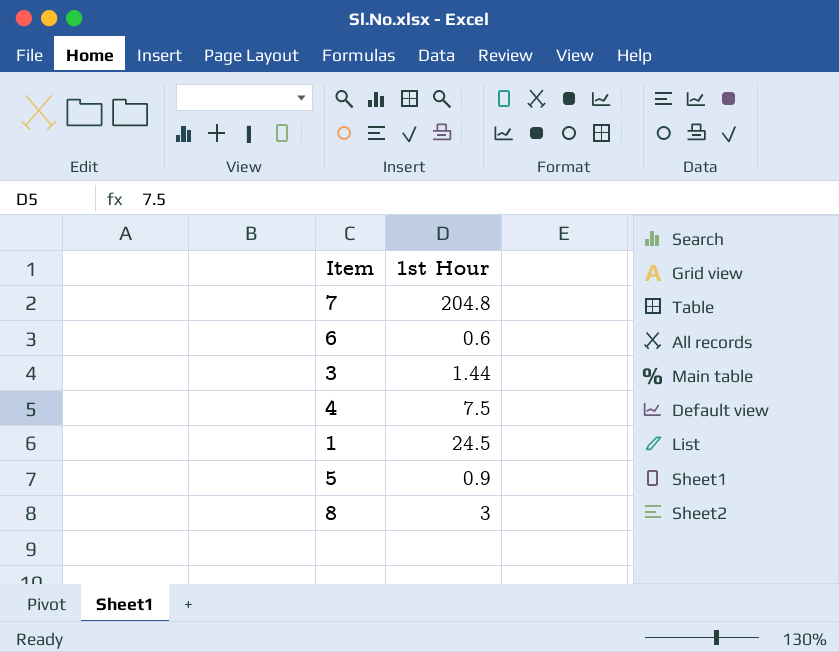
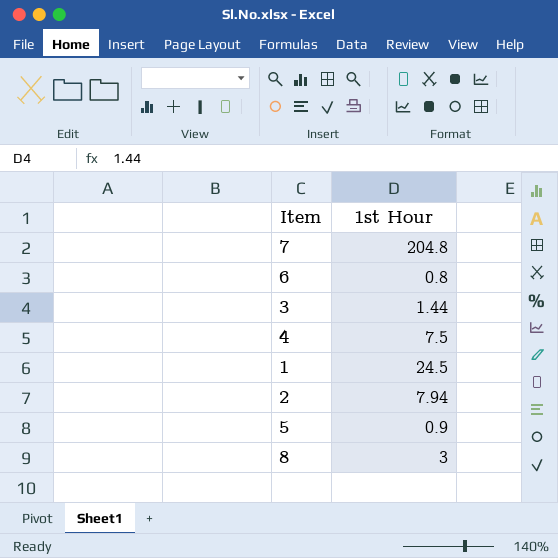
6 | 1st Hour: 0.6 -> 0.8
row 2: none -> 7.94

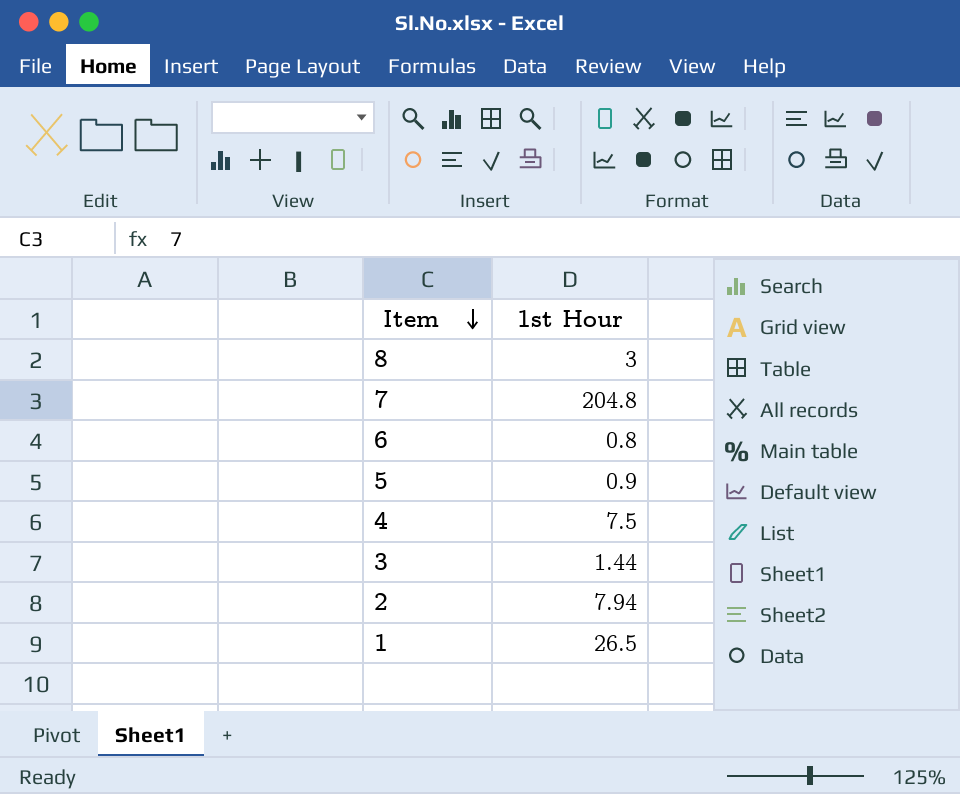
row order: none -> Item descending
1 | 1st Hour: 24.5 -> 26.5

